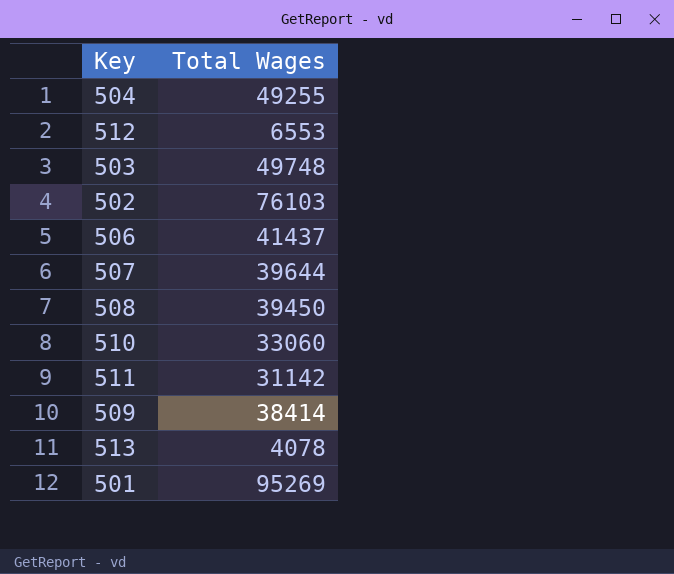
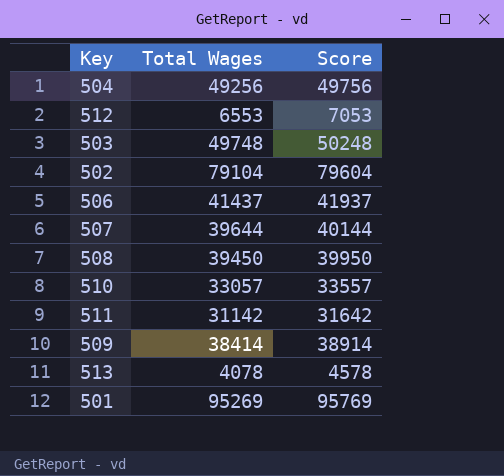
column Score | formula: none -> [Total Wages] + 500
504 | Total Wages: 49255 -> 49256
502 | Total Wages: 76103 -> 79104
510 | Total Wages: 33060 -> 33057

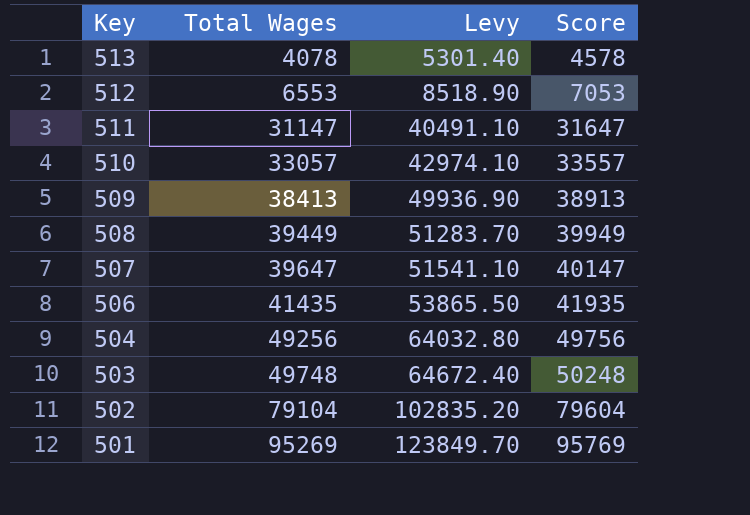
row order: none -> Key descending
column Levy | formula: none -> [Total Wages] * 1.3
511 | Total Wages: 31142 -> 31147
511 | Score: 31642 -> 31647
509 | Total Wages: 38414 -> 38413
509 | Score: 38914 -> 38913
508 | Total Wages: 39450 -> 39449
508 | Score: 39950 -> 39949
507 | Total Wages: 39644 -> 39647
507 | Score: 40144 -> 40147
506 | Total Wages: 41437 -> 41435
506 | Score: 41937 -> 41935

